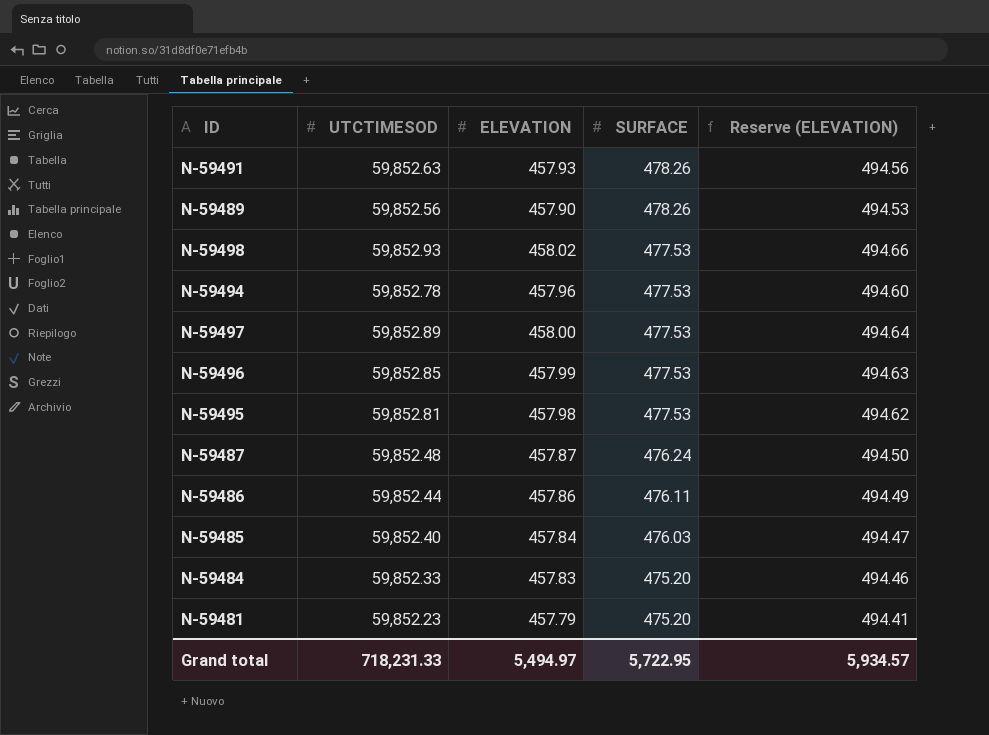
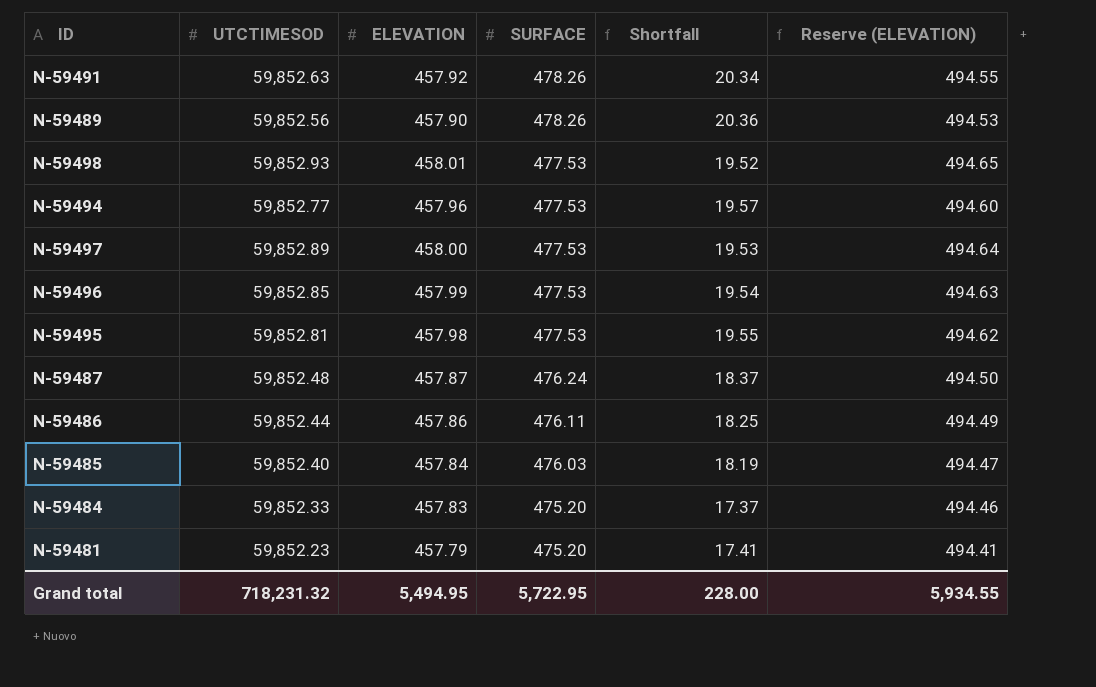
column Shortfall | formula: none -> [SURFACE] - [ELEVATION]
N-59491 | ELEVATION: 457.93 -> 457.92
N-59491 | Reserve (ELEVATION): 494.56 -> 494.55
N-59498 | ELEVATION: 458.02 -> 458.01
N-59498 | Reserve (ELEVATION): 494.66 -> 494.65
N-59494 | UTCTIMESOD: 59,852.78 -> 59,852.77
Grand total | UTCTIMESOD: 718,231.33 -> 718,231.32
Grand total | ELEVATION: 5,494.97 -> 5,494.95
Grand total | Reserve (ELEVATION): 5,934.57 -> 5,934.55

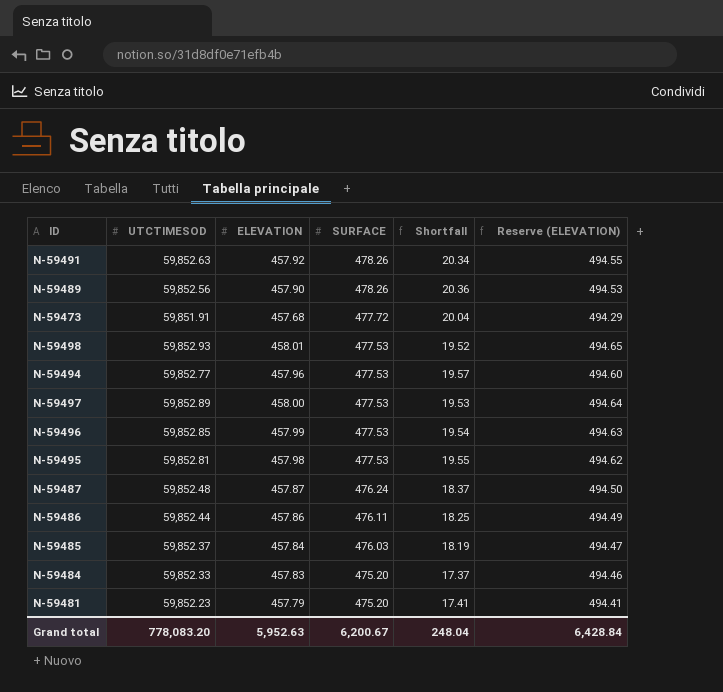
row N-59473: none -> 59,851.91 | 457.68 | 477.72 | 20.04 | 494.29
N-59485 | UTCTIMESOD: 59,852.40 -> 59,852.37
Grand total | UTCTIMESOD: 718,231.32 -> 778,083.20
Grand total | ELEVATION: 5,494.95 -> 5,952.63
Grand total | SURFACE: 5,722.95 -> 6,200.67
Grand total | Shortfall: 228.00 -> 248.04
Grand total | Reserve (ELEVATION): 5,934.55 -> 6,428.84

